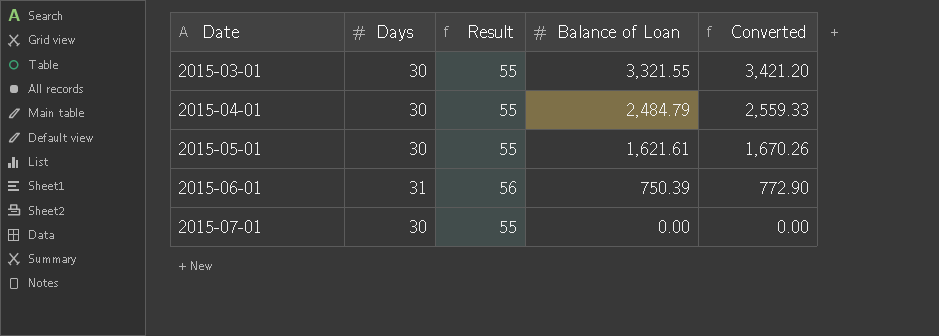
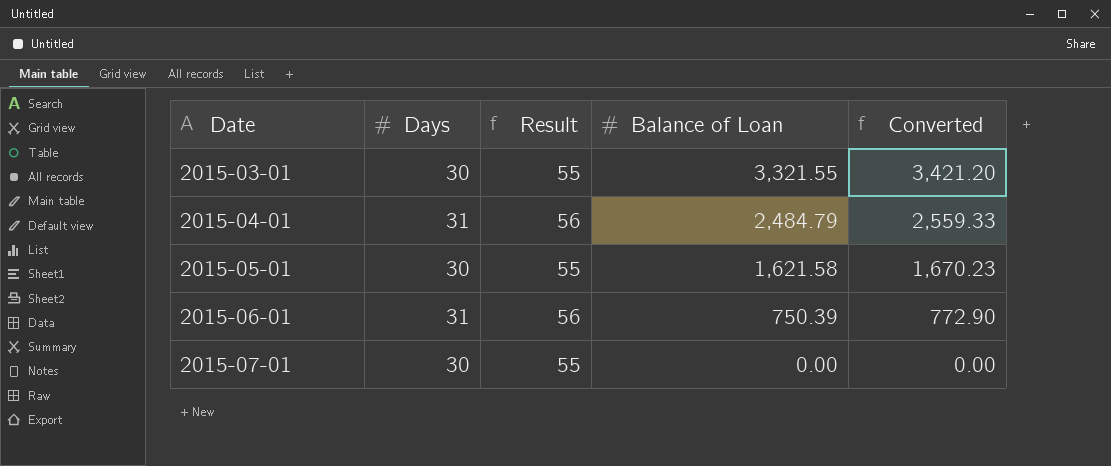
2015-04-01 | Days: 30 -> 31
2015-04-01 | Result: 55 -> 56
2015-05-01 | Balance of Loan: 1,621.61 -> 1,621.58
2015-05-01 | Converted: 1,670.26 -> 1,670.23

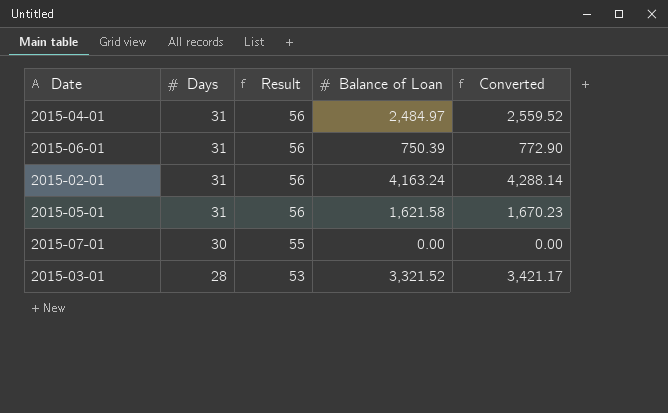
row order: Date ascending -> Days descending
2015-04-01 | Balance of Loan: 2,484.79 -> 2,484.97
2015-04-01 | Converted: 2,559.33 -> 2,559.52
row 2015-02-01: none -> 31 | 56 | 4,163.24 | 4,288.14
2015-05-01 | Days: 30 -> 31
2015-05-01 | Result: 55 -> 56
2015-03-01 | Days: 30 -> 28
2015-03-01 | Result: 55 -> 53
2015-03-01 | Balance of Loan: 3,321.55 -> 3,321.52
2015-03-01 | Converted: 3,421.20 -> 3,421.17

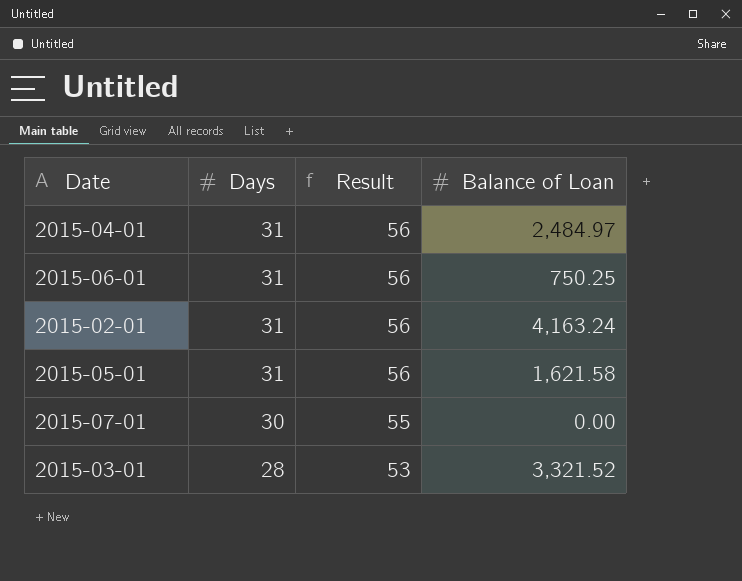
column Converted | formula: [Balance of Loan] * 1.03 -> none
2015-06-01 | Balance of Loan: 750.39 -> 750.25

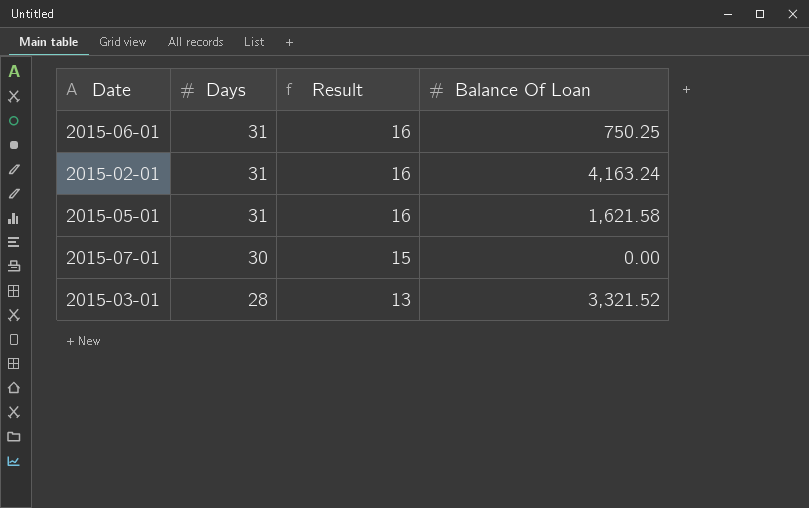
column Result | formula: [Days] + 25 -> [Days] - 15
column name: Balance of Loan -> Balance Of Loan
row 2015-04-01: 31 | 56 | 2,484.97 -> none

